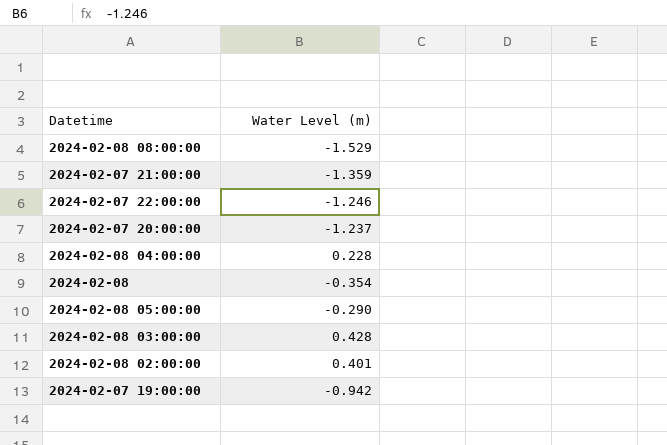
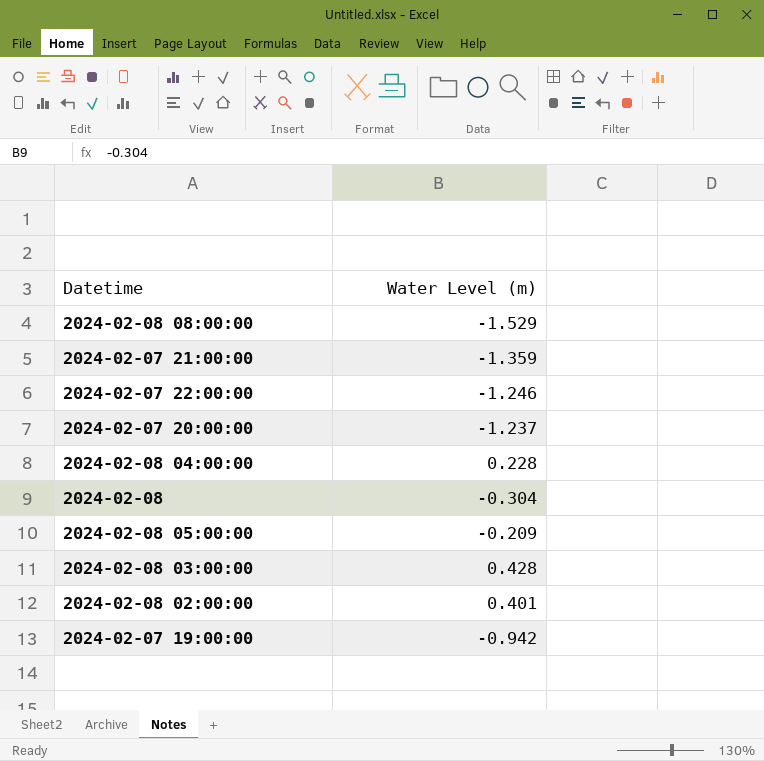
2024-02-08 | Water Level (m): -0.354 -> -0.304
2024-02-08 05:00:00 | Water Level (m): -0.290 -> -0.209

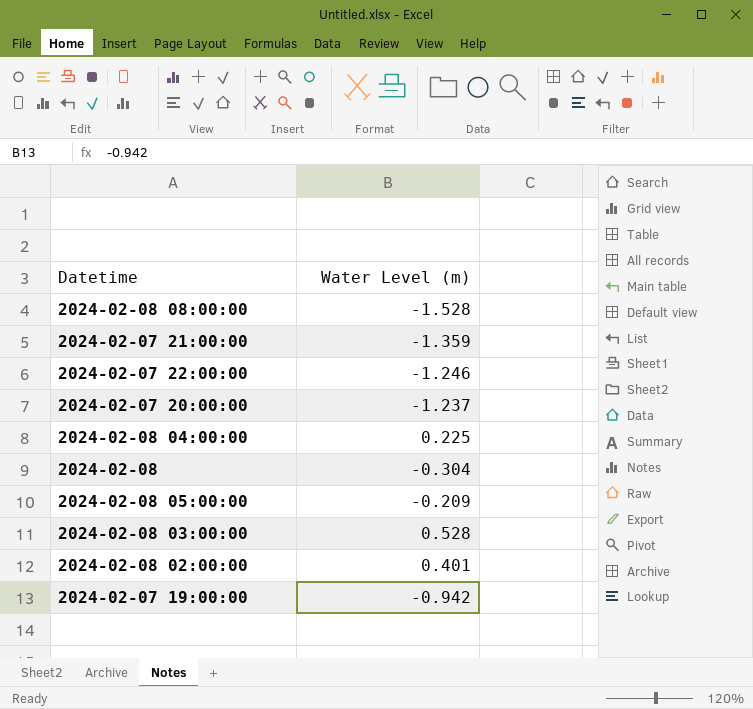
2024-02-08 08:00:00 | Water Level (m): -1.529 -> -1.528
2024-02-08 04:00:00 | Water Level (m): 0.228 -> 0.225
2024-02-08 03:00:00 | Water Level (m): 0.428 -> 0.528

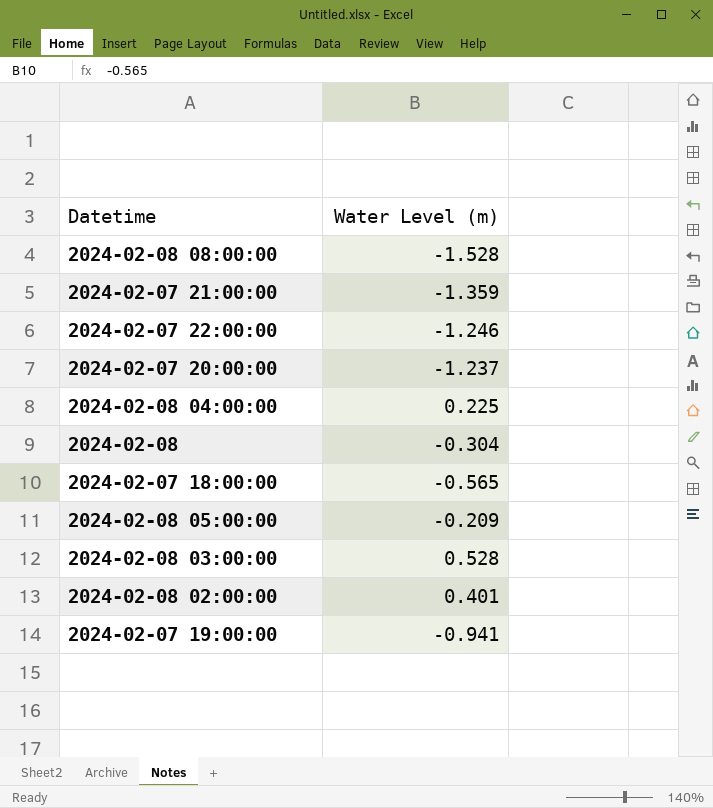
row 2024-02-07 18:00:00: none -> -0.565
2024-02-07 19:00:00 | Water Level (m): -0.942 -> -0.941

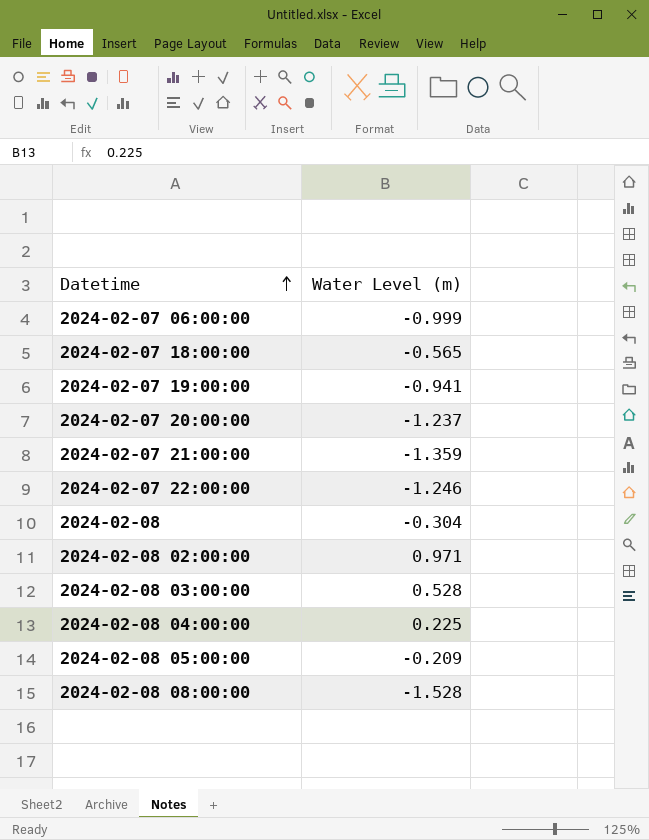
row order: none -> Datetime ascending
row 2024-02-07 06:00:00: none -> -0.999
2024-02-08 02:00:00 | Water Level (m): 0.401 -> 0.971

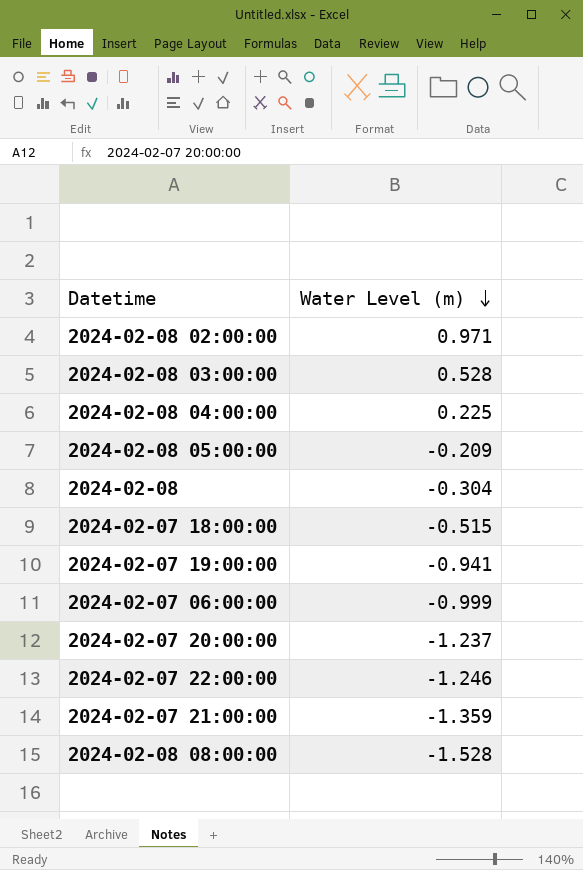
row order: Datetime ascending -> Water Level (m) descending
2024-02-07 18:00:00 | Water Level (m): -0.565 -> -0.515

